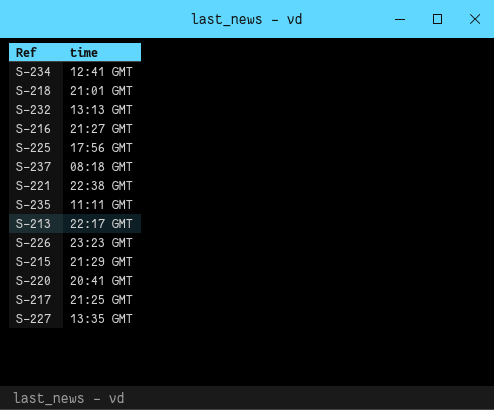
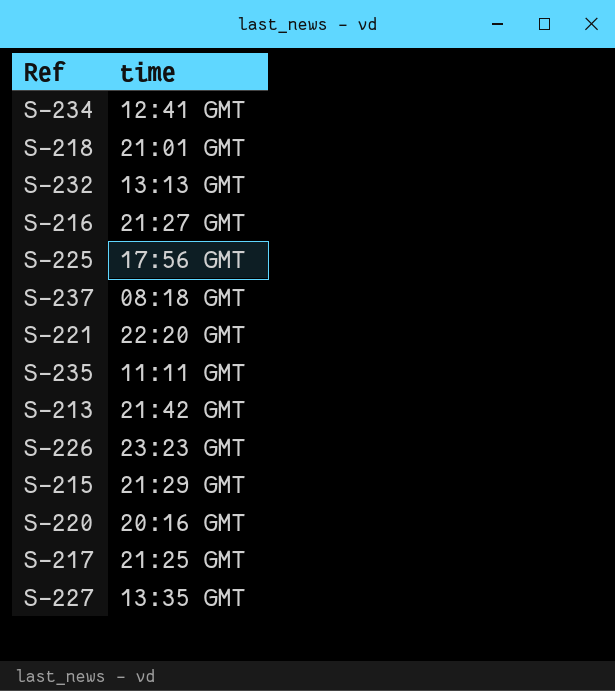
S-221 | time: 22:38 GMT -> 22:20 GMT
S-213 | time: 22:17 GMT -> 21:42 GMT
S-220 | time: 20:41 GMT -> 20:16 GMT

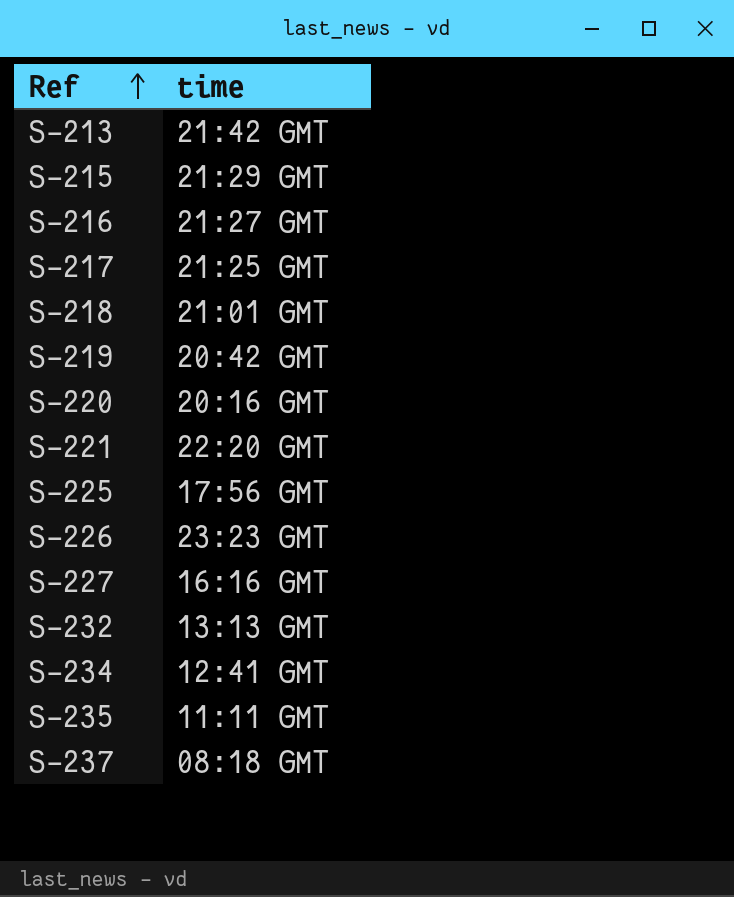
row order: none -> Ref ascending
row S-219: none -> 20:42 GMT
S-227 | time: 13:35 GMT -> 16:16 GMT

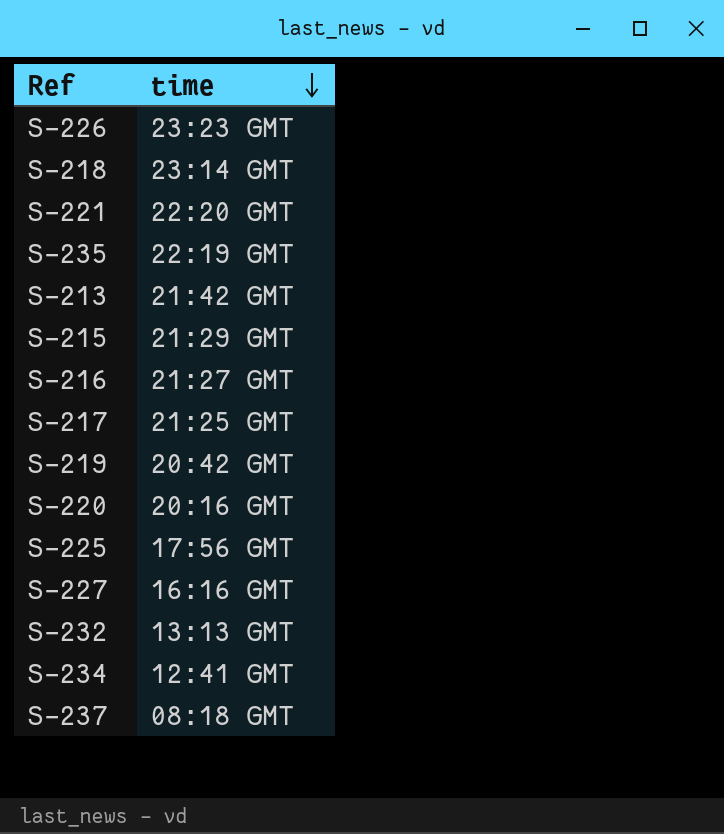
row order: Ref ascending -> time descending
S-218 | time: 21:01 GMT -> 23:14 GMT
S-235 | time: 11:11 GMT -> 22:19 GMT

